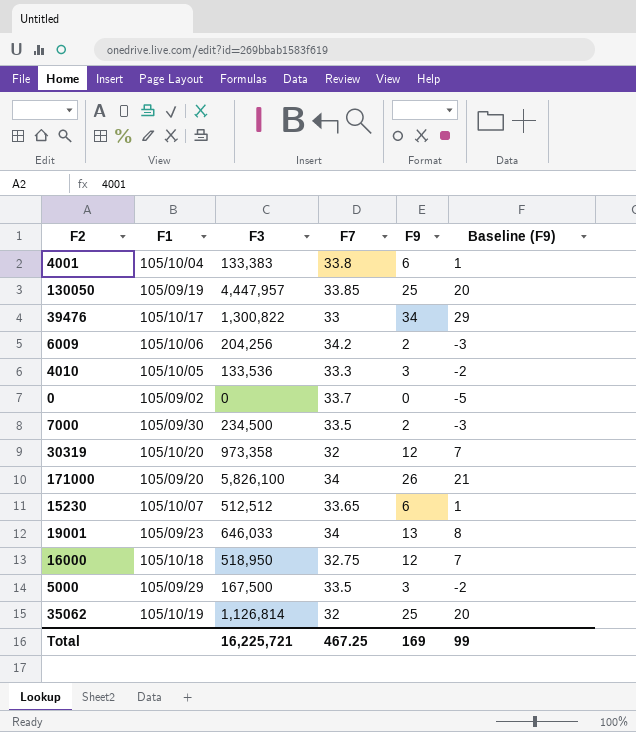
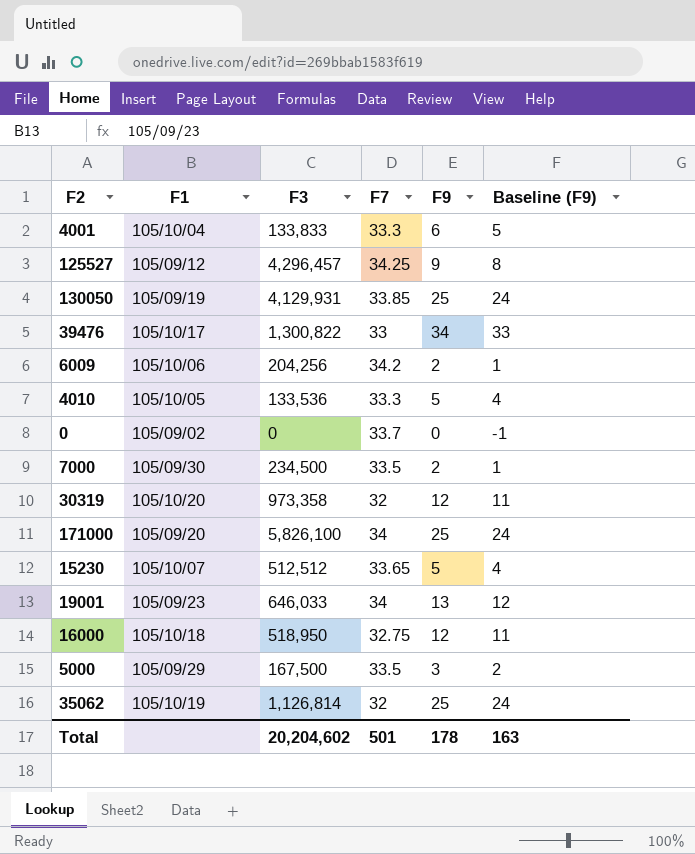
column Baseline (F9) | formula: [F9] - 5 -> [F9] - 1
4001 | F3: 133,383 -> 133,833
4001 | F7: 33.8 -> 33.3
row 125527: none -> 105/09/12 | 4,296,457 | 34.25 | 9 | 8
130050 | F3: 4,447,957 -> 4,129,931
4010 | F9: 3 -> 5
171000 | F9: 26 -> 25
15230 | F9: 6 -> 5
Total | F3: 16,225,721 -> 20,204,602
Total | F7: 467.25 -> 501
Total | F9: 169 -> 178
Total | Baseline (F9): 99 -> 163

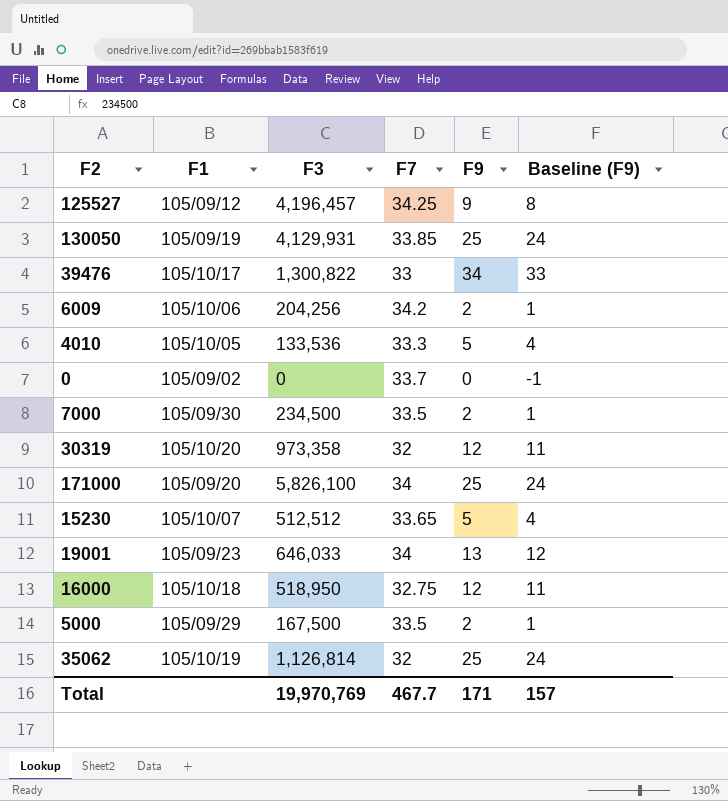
row 4001: 105/10/04 | 133,833 | 33.3 | 6 | 5 -> none
125527 | F3: 4,296,457 -> 4,196,457
5000 | F9: 3 -> 2
5000 | Baseline (F9): 2 -> 1
Total | F3: 20,204,602 -> 19,970,769
Total | F7: 501 -> 467.7
Total | F9: 178 -> 171
Total | Baseline (F9): 163 -> 157

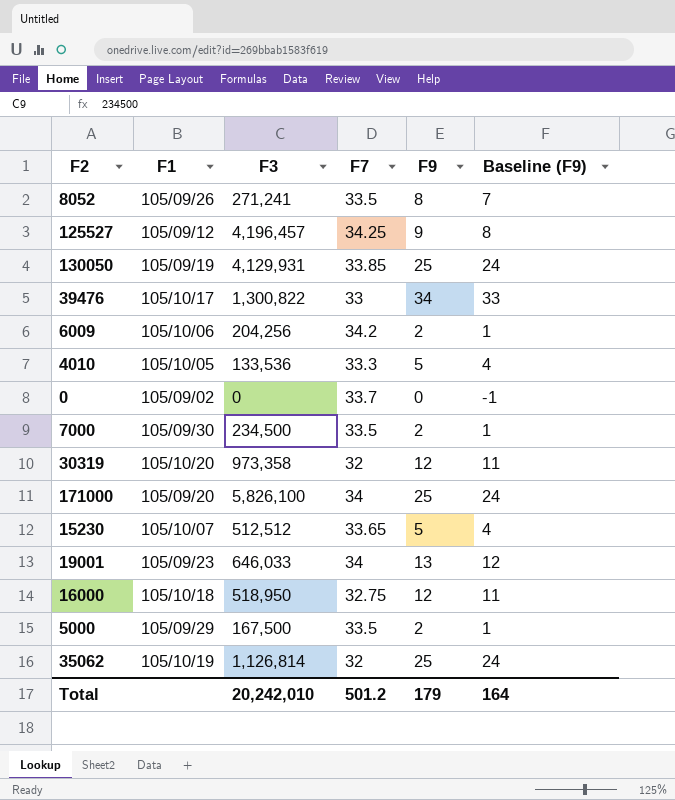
row 8052: none -> 105/09/26 | 271,241 | 33.5 | 8 | 7
Total | F3: 19,970,769 -> 20,242,010
Total | F7: 467.7 -> 501.2
Total | F9: 171 -> 179
Total | Baseline (F9): 157 -> 164

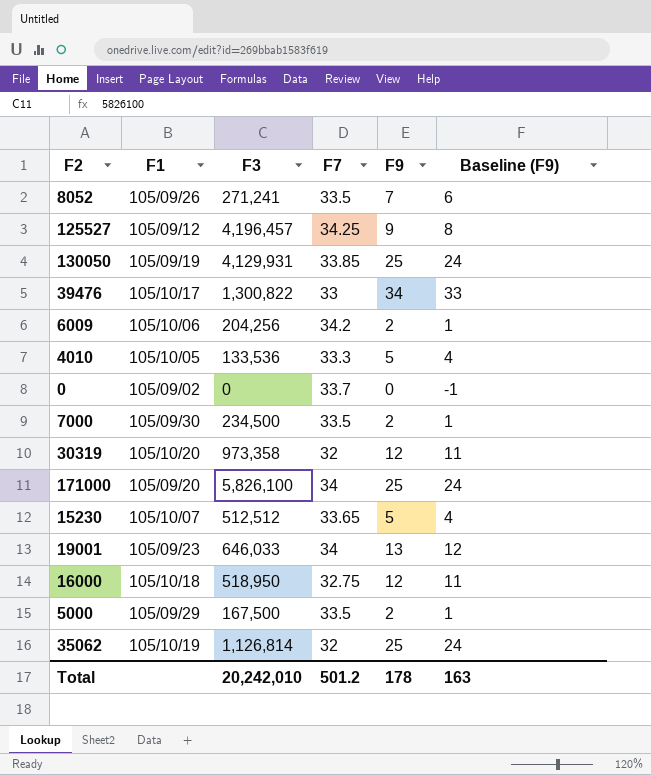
8052 | F9: 8 -> 7
8052 | Baseline (F9): 7 -> 6
Total | F9: 179 -> 178
Total | Baseline (F9): 164 -> 163

